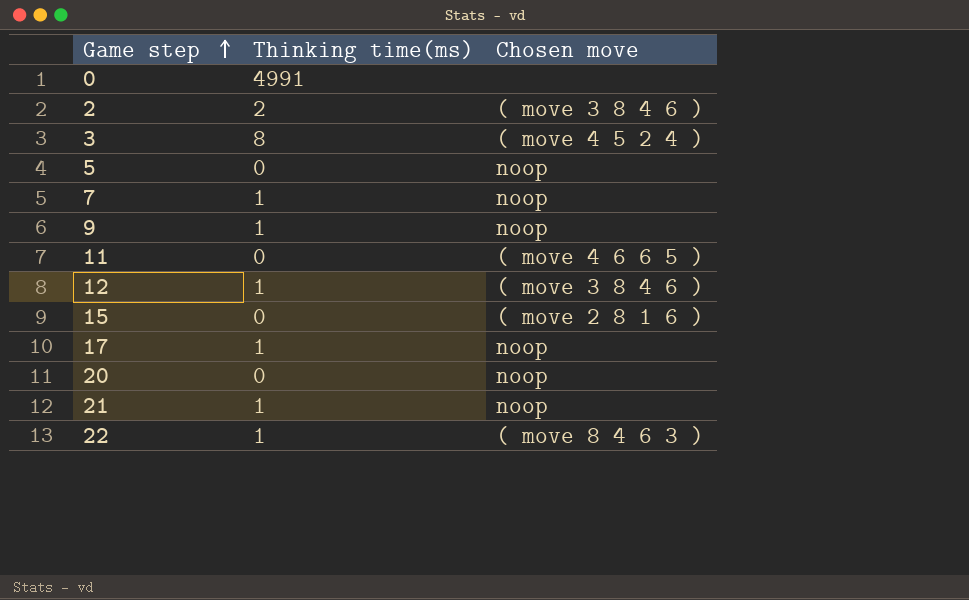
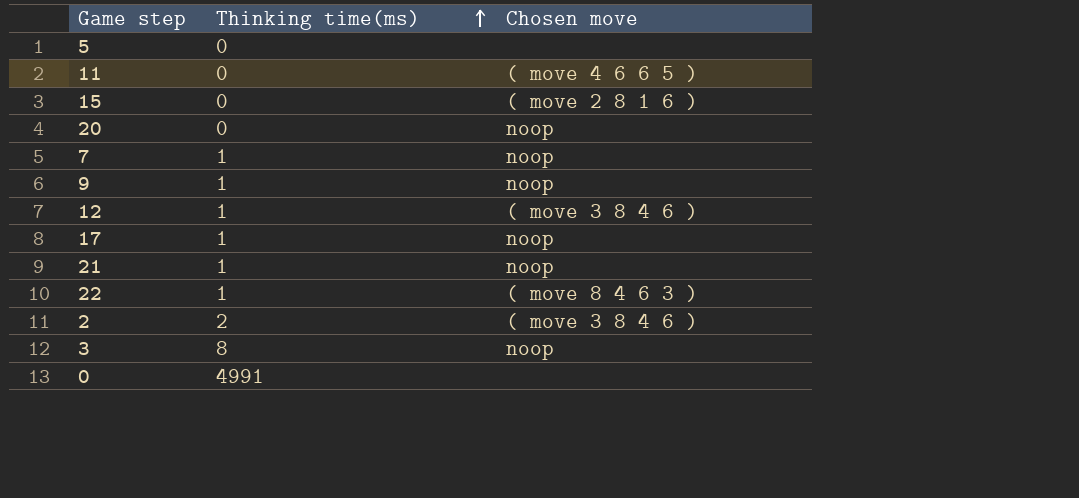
row order: Game step ascending -> Thinking time(ms) ascending
5 | Chosen move: noop -> none
3 | Chosen move: ( move 4 5 2 4 ) -> noop

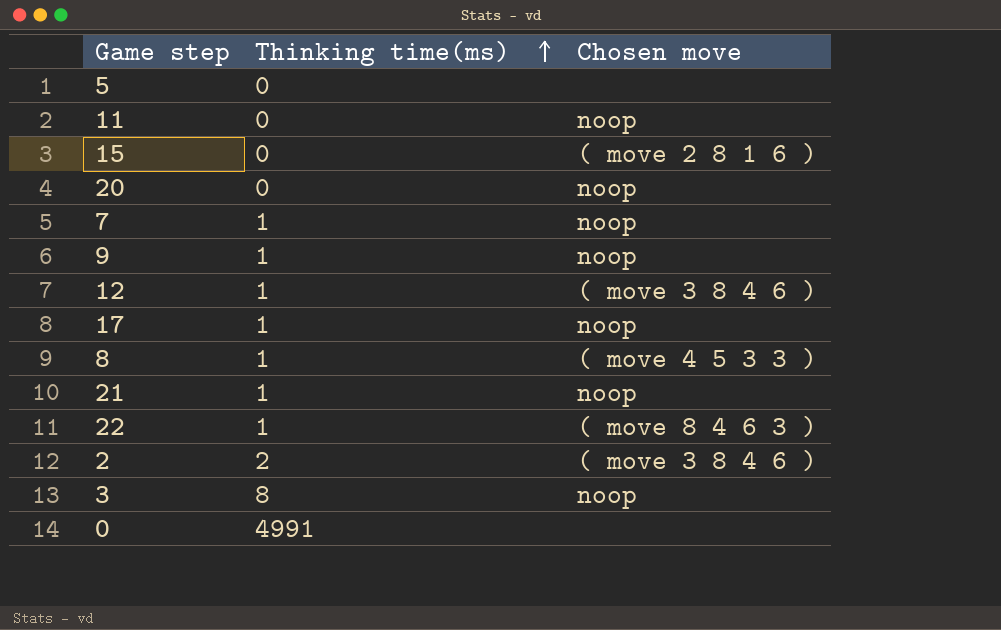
11 | Chosen move: ( move 4 6 6 5 ) -> noop
row 8: none -> 1 | ( move 4 5 3 3 )

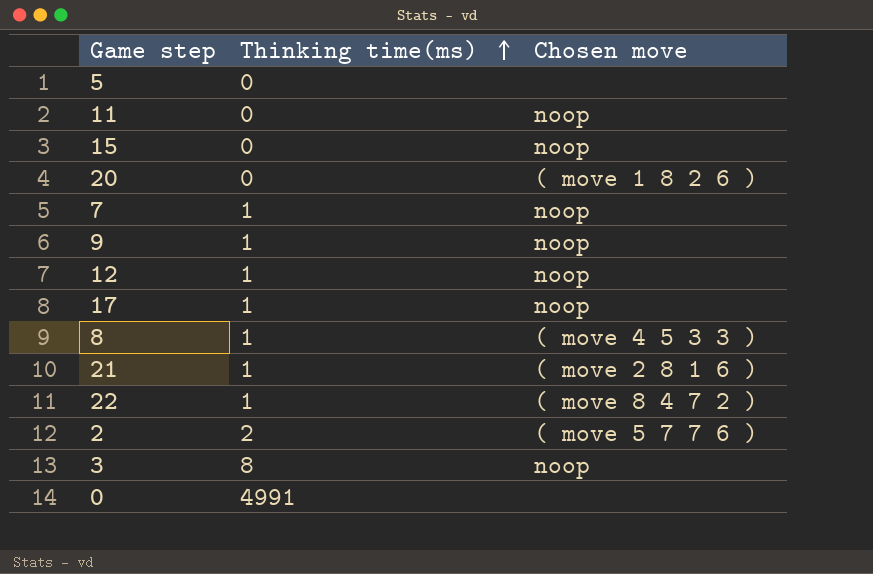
15 | Chosen move: ( move 2 8 1 6 ) -> noop
20 | Chosen move: noop -> ( move 1 8 2 6 )
12 | Chosen move: ( move 3 8 4 6 ) -> noop
21 | Chosen move: noop -> ( move 2 8 1 6 )
22 | Chosen move: ( move 8 4 6 3 ) -> ( move 8 4 7 2 )
2 | Chosen move: ( move 3 8 4 6 ) -> ( move 5 7 7 6 )

